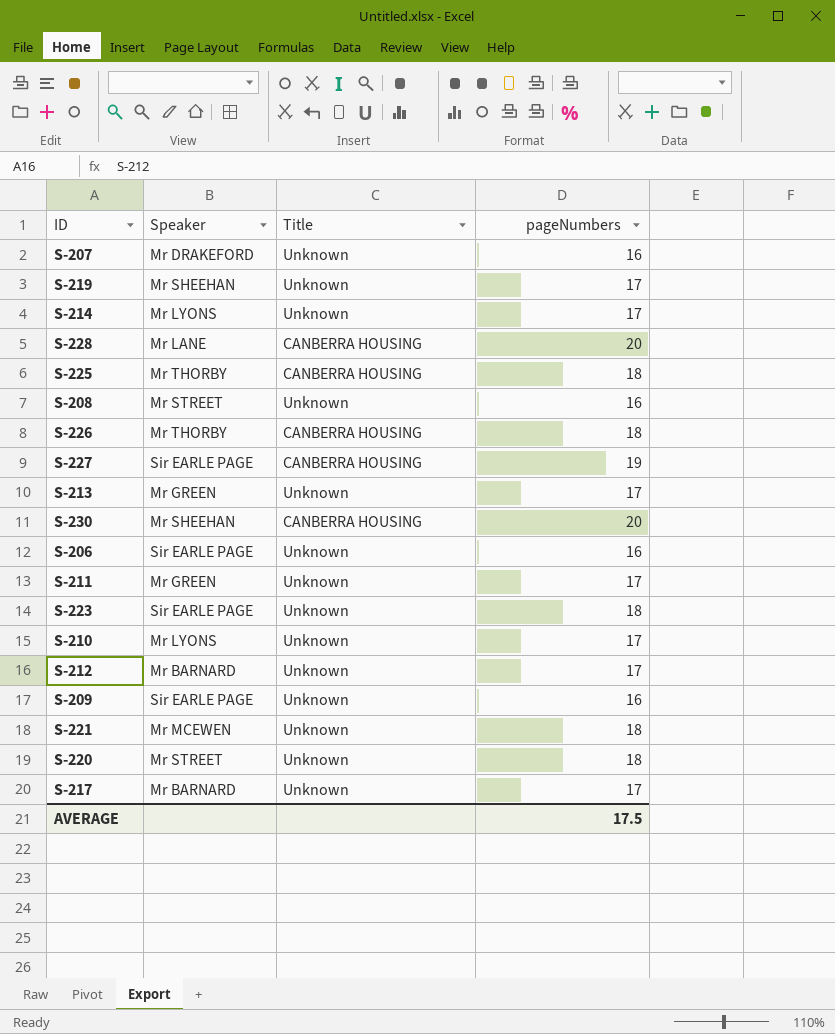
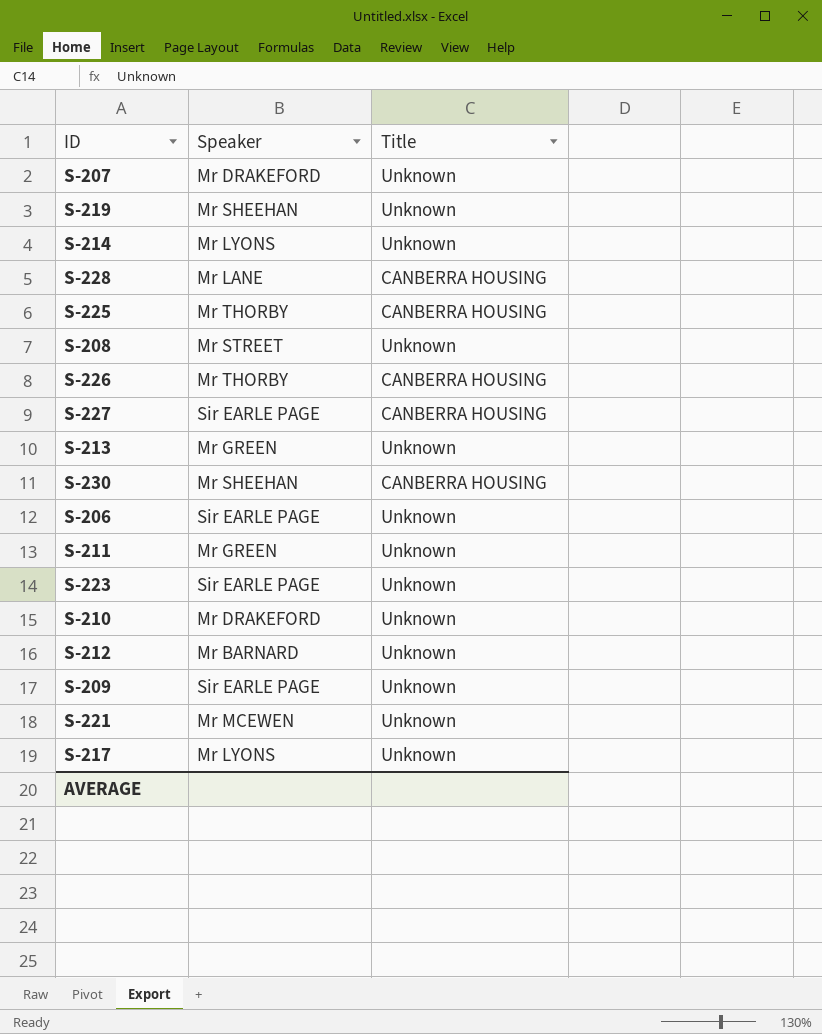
column pageNumbers | position: 4 -> none
row S-220: Mr STREET | Unknown | 18 -> none
S-210 | Speaker: Mr LYONS -> Mr DRAKEFORD
S-217 | Speaker: Mr BARNARD -> Mr LYONS

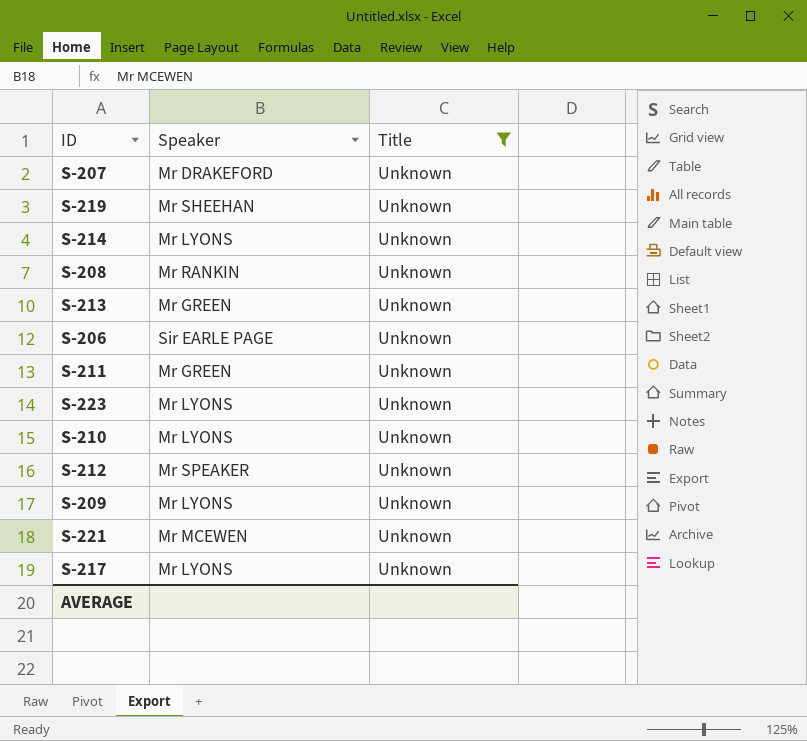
filter: none -> Title = Unknown
S-208 | Speaker: Mr STREET -> Mr RANKIN
S-223 | Speaker: Sir EARLE PAGE -> Mr LYONS
S-210 | Speaker: Mr DRAKEFORD -> Mr LYONS
S-212 | Speaker: Mr BARNARD -> Mr SPEAKER
S-209 | Speaker: Sir EARLE PAGE -> Mr LYONS

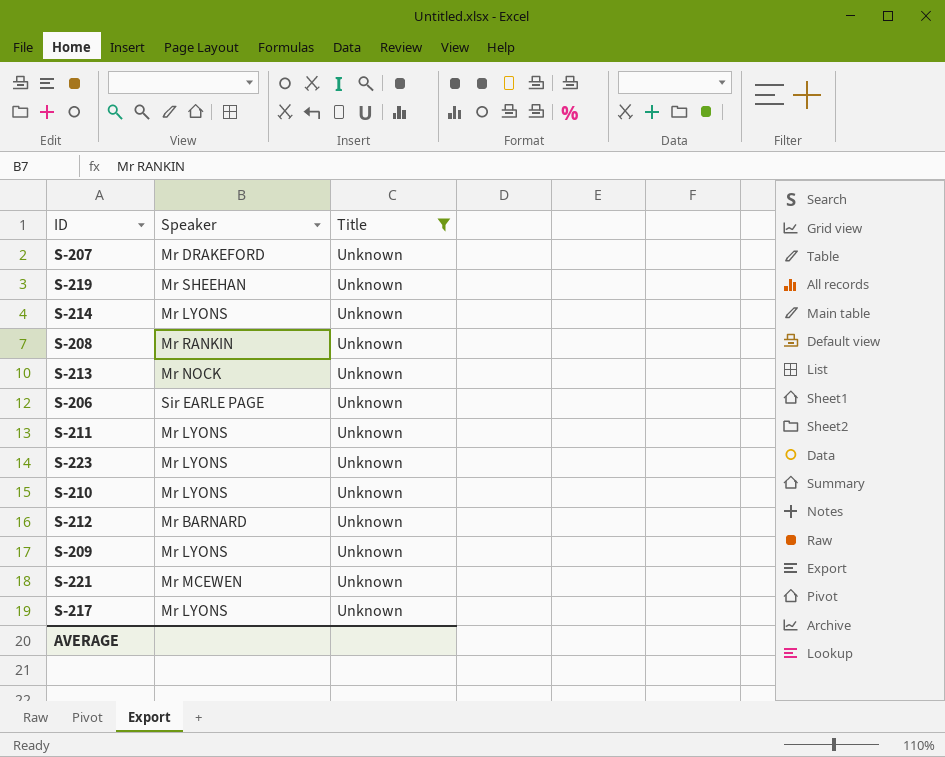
S-213 | Speaker: Mr GREEN -> Mr NOCK
S-211 | Speaker: Mr GREEN -> Mr LYONS
S-212 | Speaker: Mr SPEAKER -> Mr BARNARD

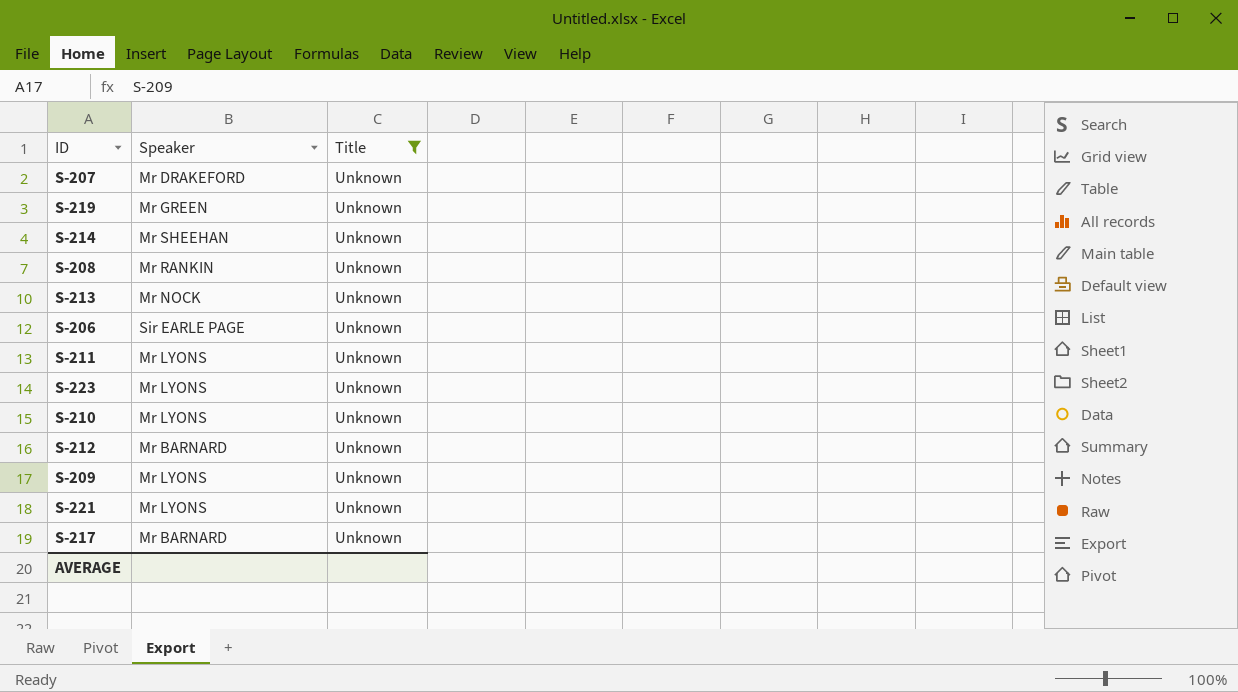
S-219 | Speaker: Mr SHEEHAN -> Mr GREEN
S-214 | Speaker: Mr LYONS -> Mr SHEEHAN
S-221 | Speaker: Mr MCEWEN -> Mr LYONS
S-217 | Speaker: Mr LYONS -> Mr BARNARD

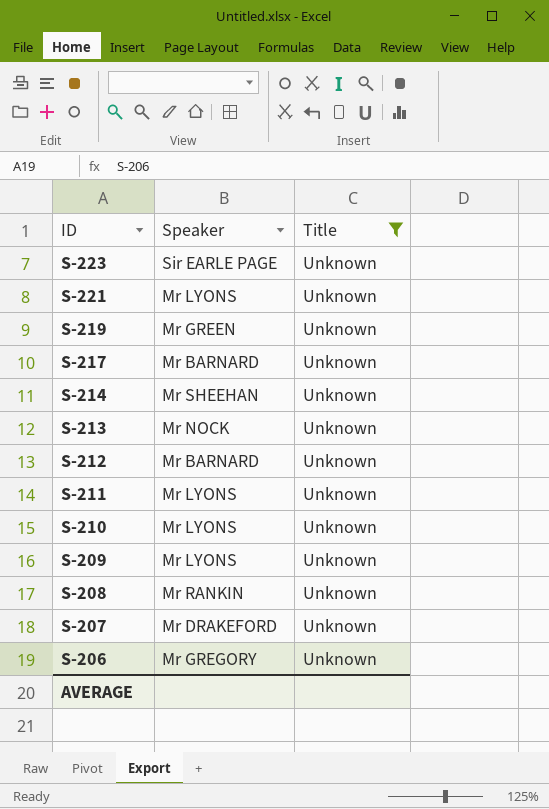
row order: none -> ID descending
S-223 | Speaker: Mr LYONS -> Sir EARLE PAGE
S-206 | Speaker: Sir EARLE PAGE -> Mr GREGORY

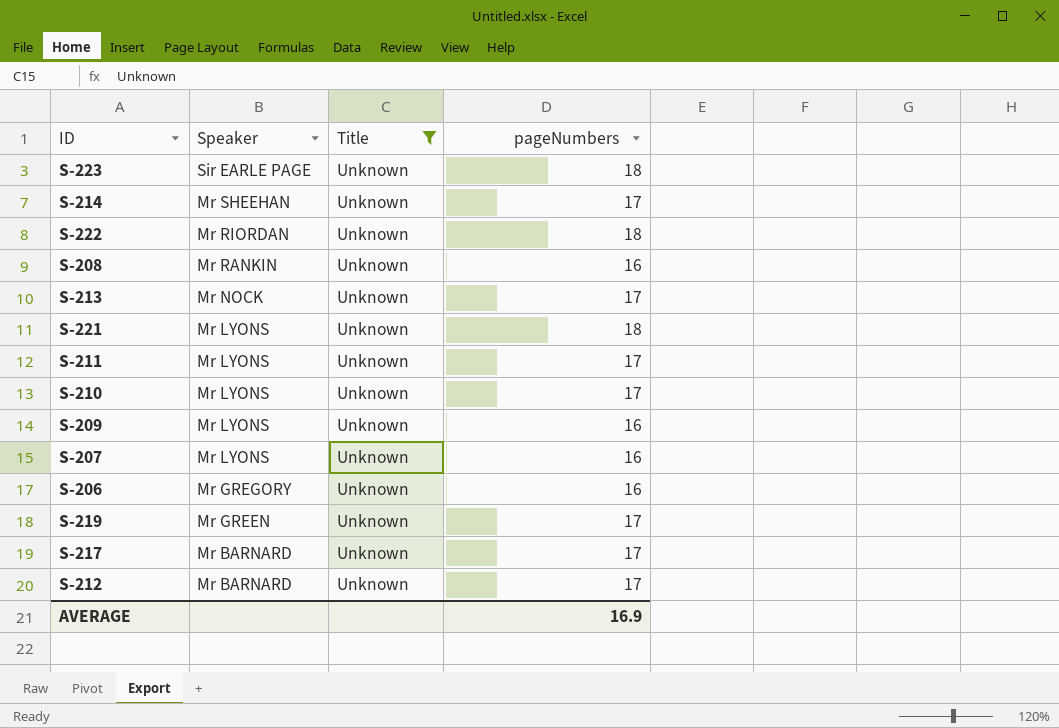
row order: ID descending -> Speaker descending
column pageNumbers | position: none -> 4
row S-222: none -> Mr RIORDAN | Unknown | 18
S-207 | Speaker: Mr DRAKEFORD -> Mr LYONS

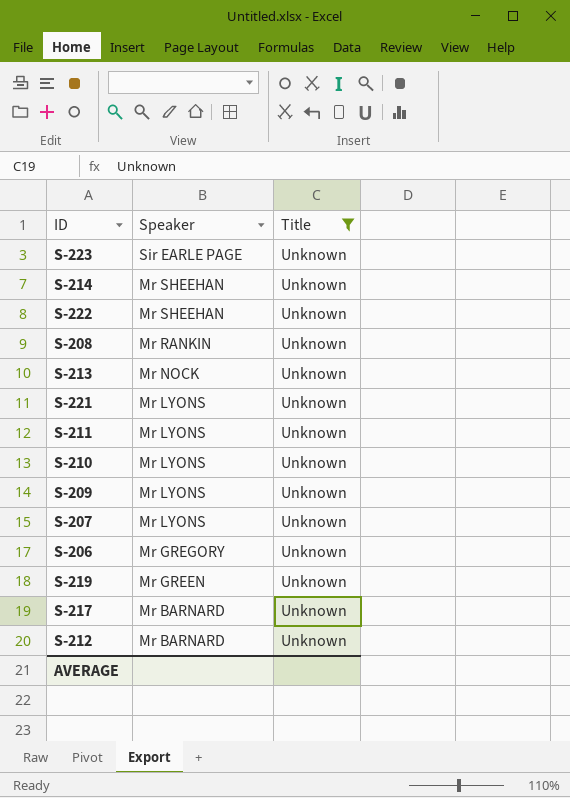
column pageNumbers | position: 4 -> none
S-222 | Speaker: Mr RIORDAN -> Mr SHEEHAN

